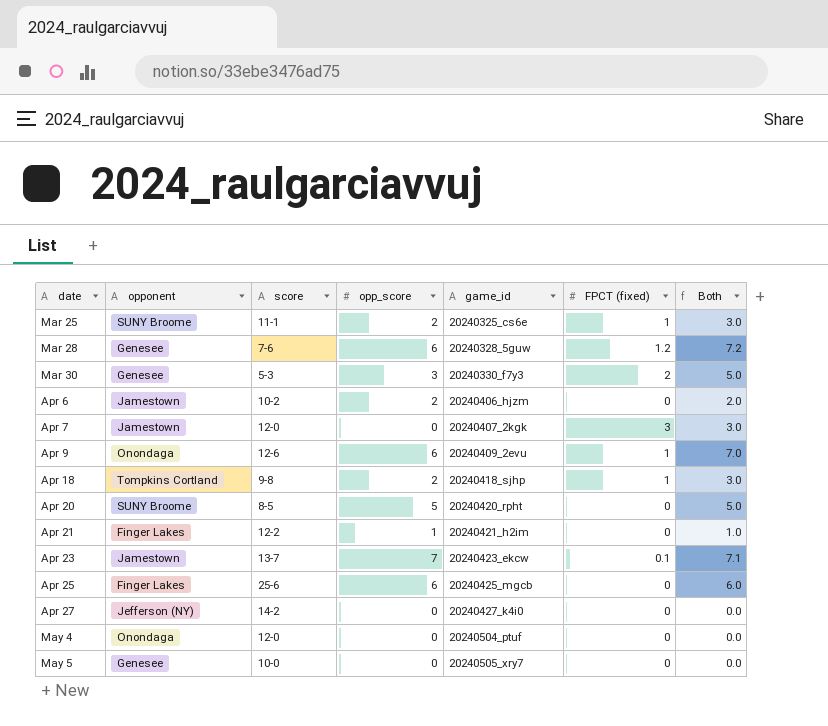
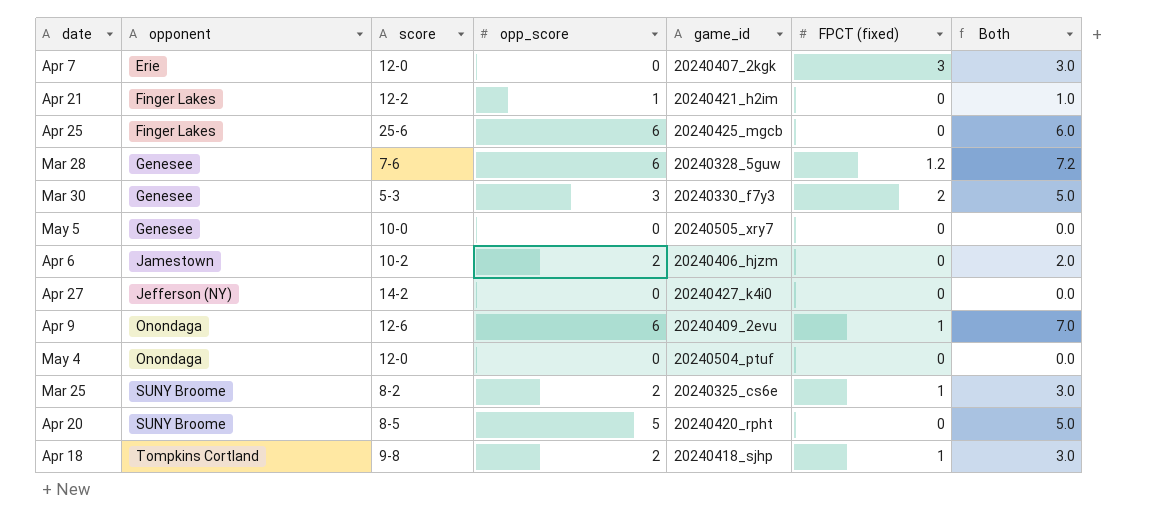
row order: date ascending -> opponent ascending
row Apr 23: Jamestown | 13-7 | 7 | 20240423_ekcw | 0.1 | 7.1 -> none
Apr 7 | opponent: Jamestown -> Erie
Mar 25 | score: 11-1 -> 8-2

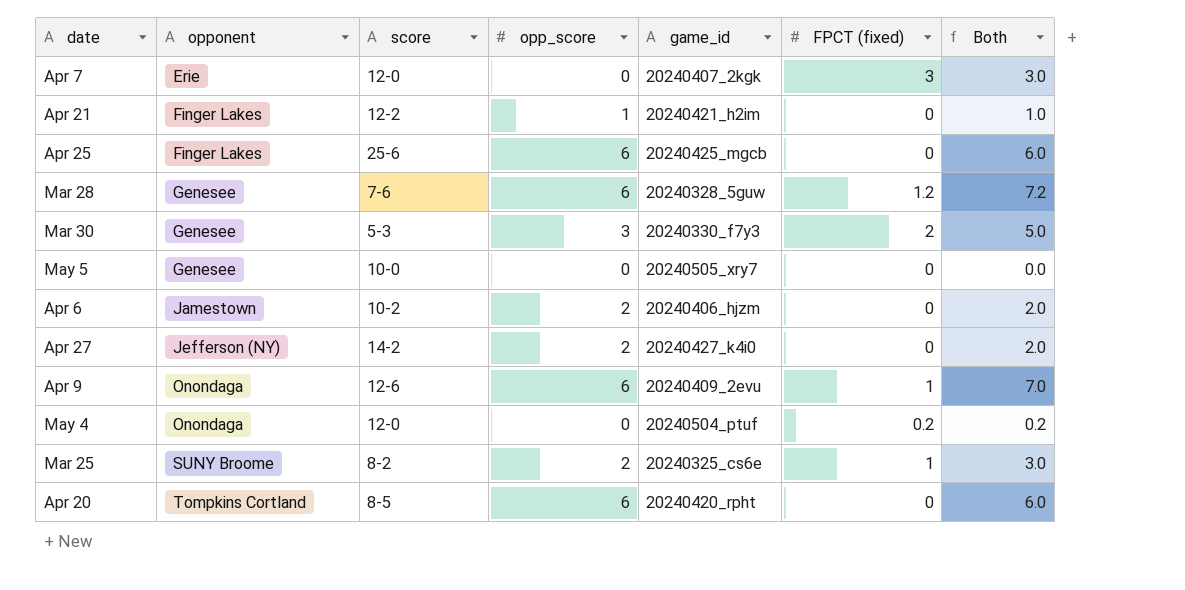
row Apr 18: Tompkins Cortland | 9-8 | 2 | 20240418_sjhp | 1 | 3.0 -> none
Apr 27 | opp_score: 0 -> 2
Apr 27 | Both: 0.0 -> 2.0
May 4 | FPCT (fixed): 0 -> 0.2
May 4 | Both: 0.0 -> 0.2
Apr 20 | opponent: SUNY Broome -> Tompkins Cortland
Apr 20 | opp_score: 5 -> 6
Apr 20 | Both: 5.0 -> 6.0

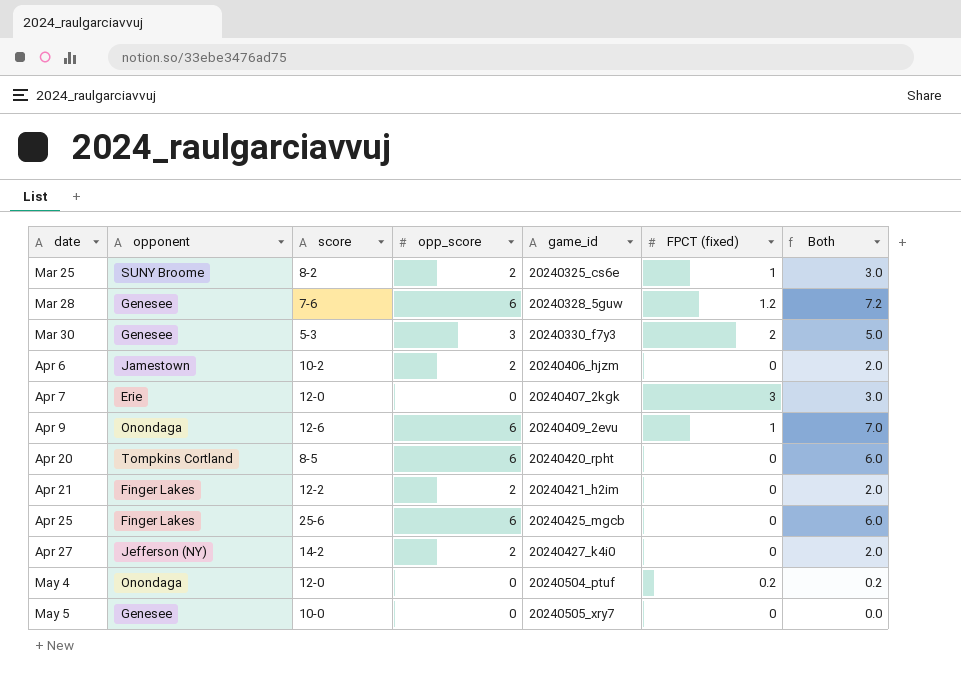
row order: opponent ascending -> date ascending
Apr 21 | opp_score: 1 -> 2
Apr 21 | Both: 1.0 -> 2.0

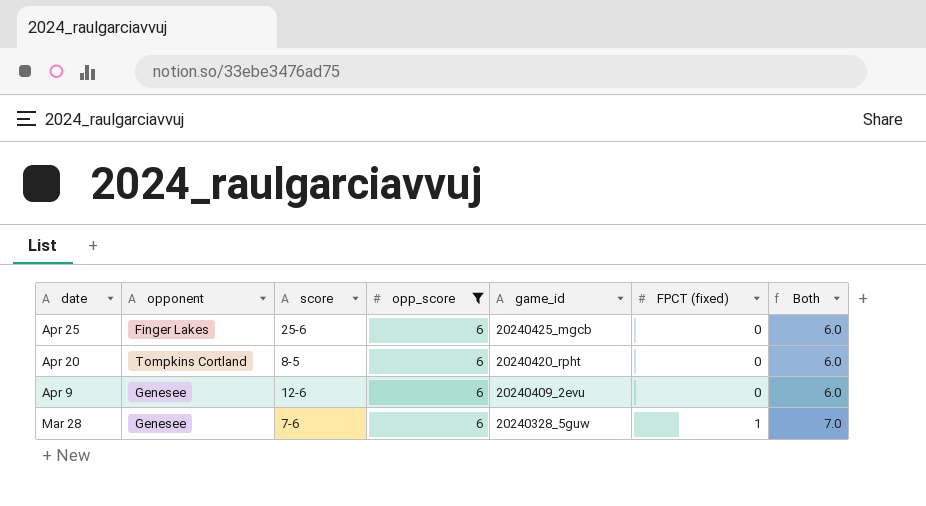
filter: none -> opp_score = 6
row order: date ascending -> date descending
Apr 9 | opponent: Onondaga -> Genesee
Apr 9 | FPCT (fixed): 1 -> 0
Apr 9 | Both: 7.0 -> 6.0
Mar 28 | FPCT (fixed): 1.2 -> 1
Mar 28 | Both: 7.2 -> 7.0

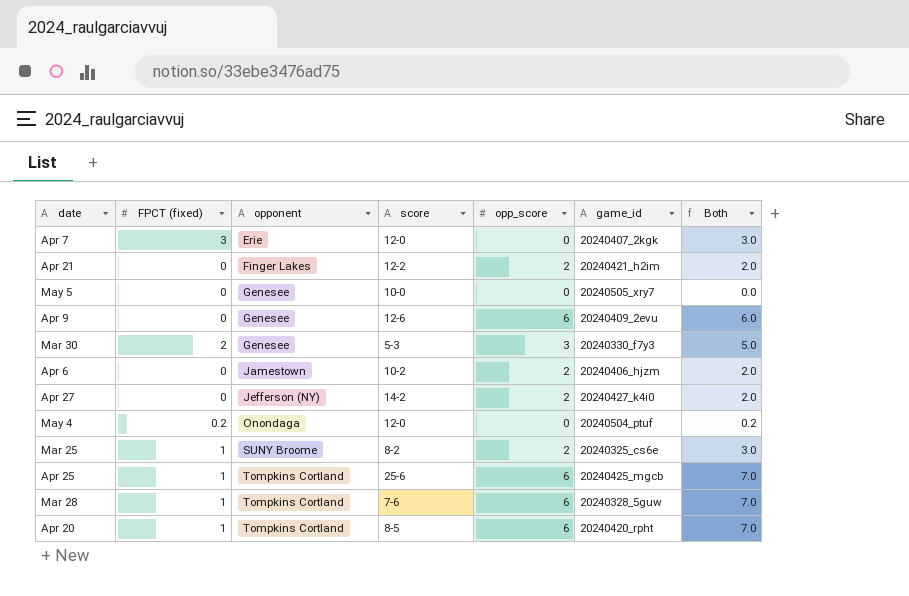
filter: opp_score = 6 -> none
row order: date descending -> opponent ascending
column FPCT (fixed) | position: 6 -> 2
Apr 25 | FPCT (fixed): 0 -> 1
Apr 25 | opponent: Finger Lakes -> Tompkins Cortland
Apr 25 | Both: 6.0 -> 7.0
Mar 28 | opponent: Genesee -> Tompkins Cortland
Apr 20 | FPCT (fixed): 0 -> 1
Apr 20 | Both: 6.0 -> 7.0

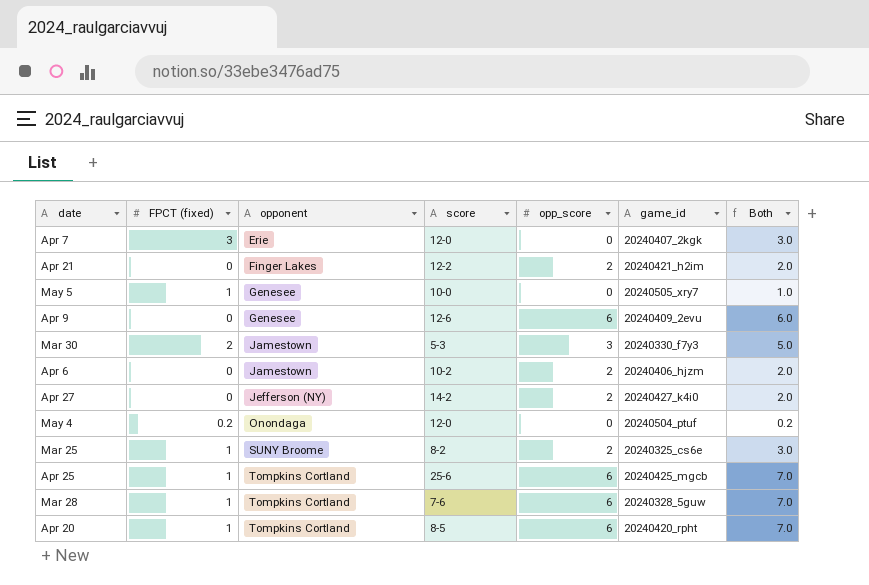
May 5 | FPCT (fixed): 0 -> 1
May 5 | Both: 0.0 -> 1.0
Mar 30 | opponent: Genesee -> Jamestown

